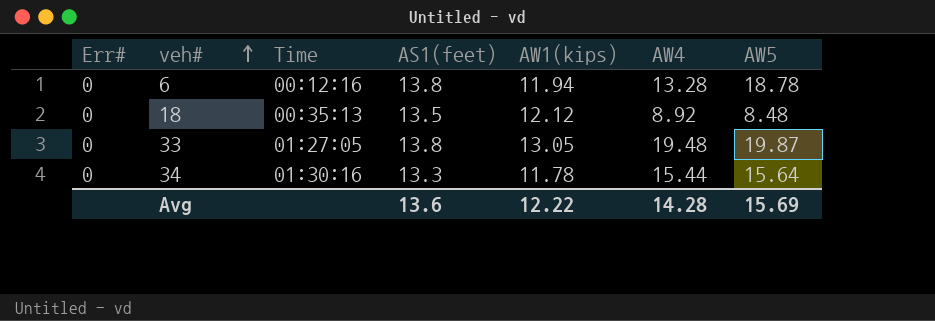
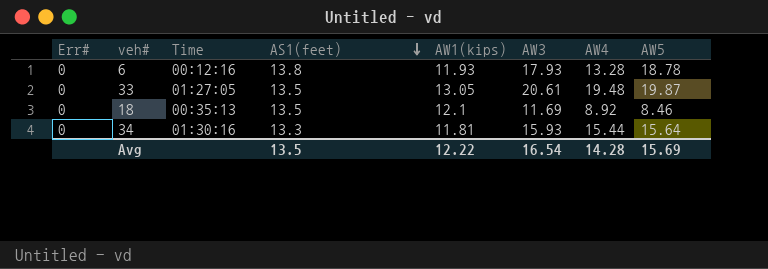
row order: veh# ascending -> AS1(feet) descending
column AW3 | position: none -> 6
6 | AW1(kips): 11.94 -> 11.93
33 | AS1(feet): 13.8 -> 13.5
18 | AW1(kips): 12.12 -> 12.1
18 | AW5: 8.48 -> 8.46
34 | AW1(kips): 11.78 -> 11.81
Avg | AS1(feet): 13.6 -> 13.5

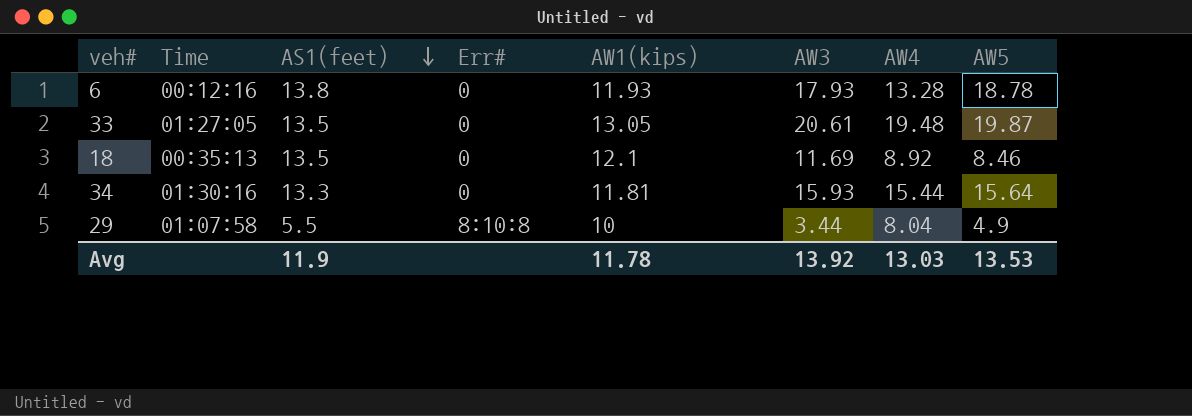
column Err# | position: 1 -> 4
row 29: none -> 01:07:58 | 5.5 | 8:10:8 | 10 | 3.44 | 8.04 | 4.9
Avg | AS1(feet): 13.5 -> 11.9
Avg | AW1(kips): 12.22 -> 11.78
Avg | AW3: 16.54 -> 13.92
Avg | AW4: 14.28 -> 13.03
Avg | AW5: 15.69 -> 13.53

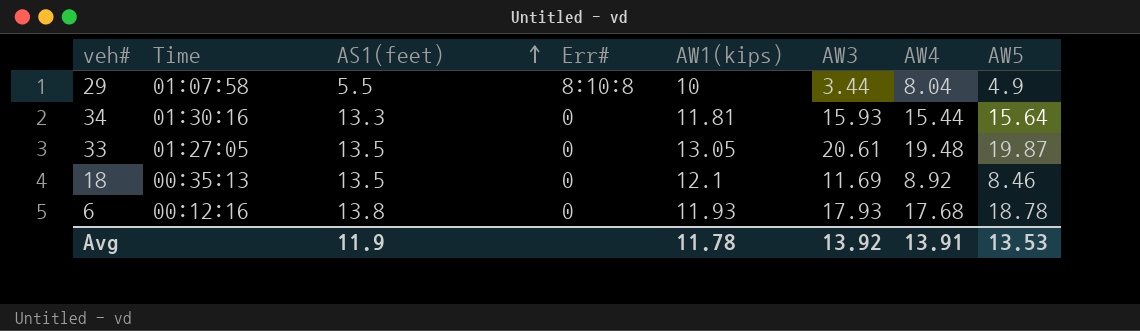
row order: AS1(feet) descending -> AS1(feet) ascending
6 | AW4: 13.28 -> 17.68
Avg | AW4: 13.03 -> 13.91

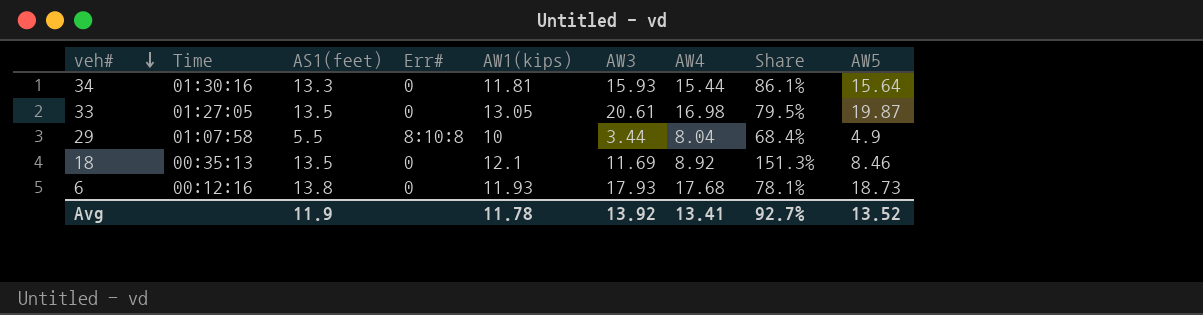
row order: AS1(feet) ascending -> veh# descending
column Share | formula: none -> [AS1(feet)] / [AW4]
33 | AW4: 19.48 -> 16.98
6 | AW5: 18.78 -> 18.73
Avg | AW4: 13.91 -> 13.41
Avg | AW5: 13.53 -> 13.52

